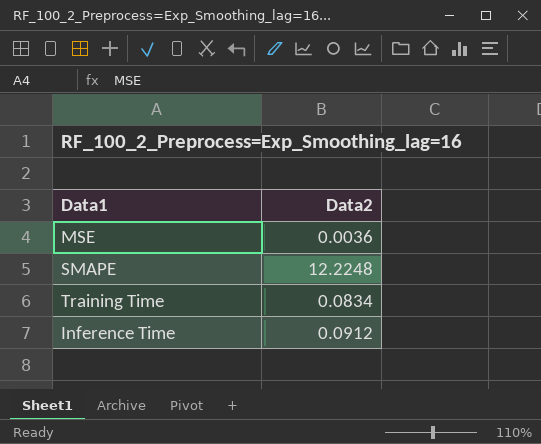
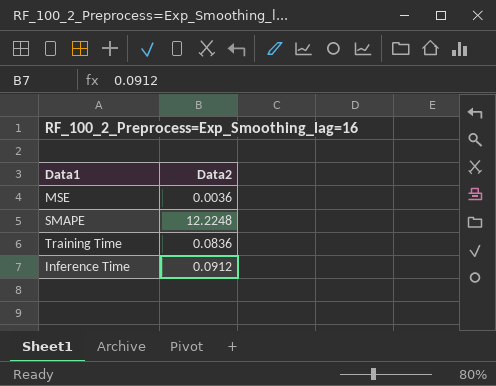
Training Time | Data2: 0.0834 -> 0.0836

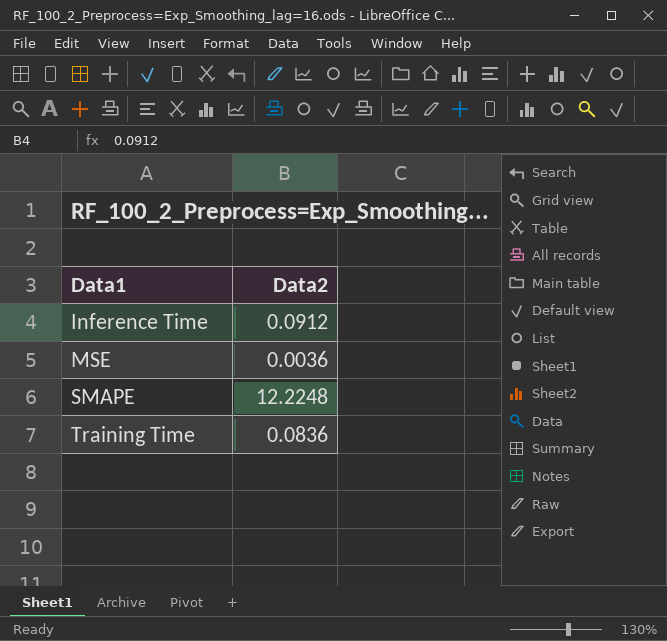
row order: none -> Data1 ascending

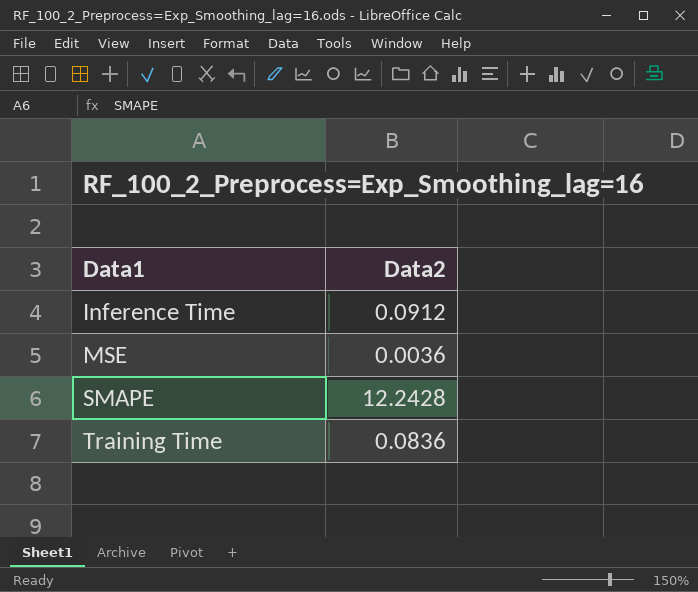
SMAPE | Data2: 12.2248 -> 12.2428

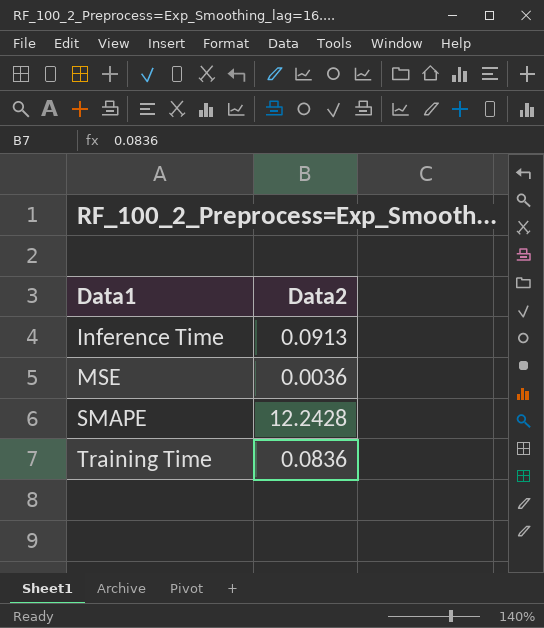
Inference Time | Data2: 0.0912 -> 0.0913

